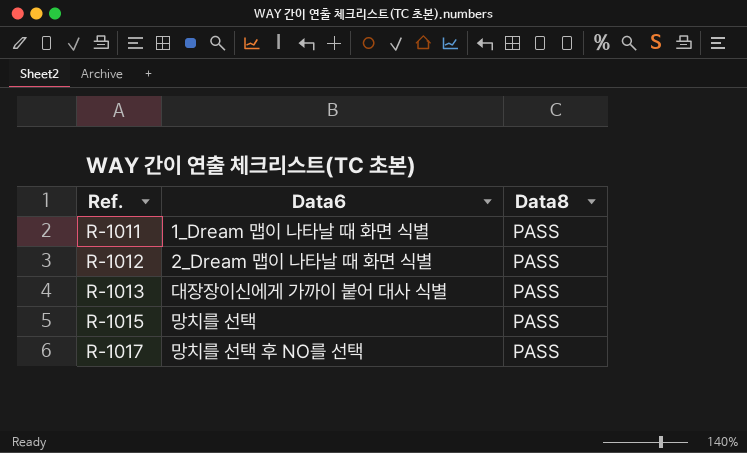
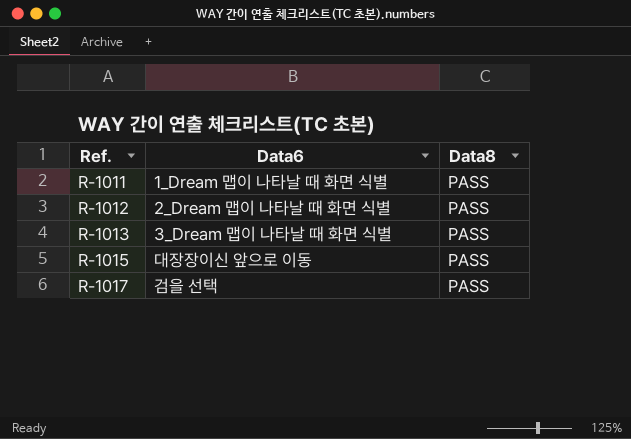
R-1013 | Data6: 대장장이신에게 가까이 붙어 대사 식별 -> 3_Dream 맵이 나타날 때 화면 식별
R-1015 | Data6: 망치를 선택 -> 대장장이신 앞으로 이동
R-1017 | Data6: 망치를 선택 후 NO를 선택 -> 검을 선택

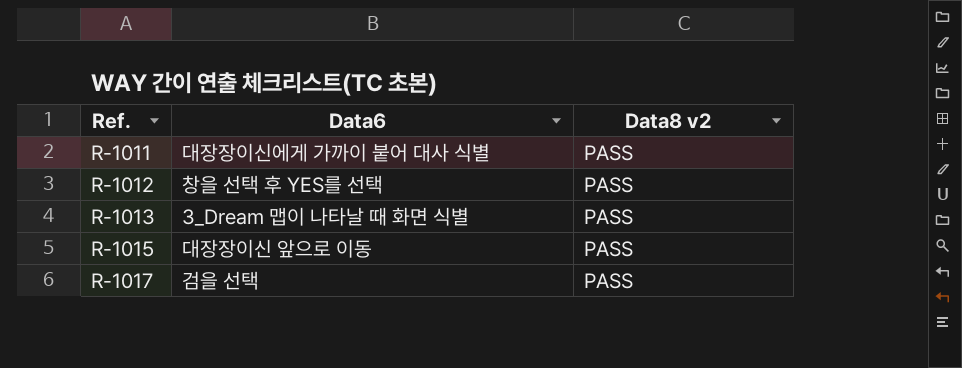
column name: Data8 -> Data8 v2
R-1011 | Data6: 1_Dream 맵이 나타날 때 화면 식별 -> 대장장이신에게 가까이 붙어 대사 식별
R-1012 | Data6: 2_Dream 맵이 나타날 때 화면 식별 -> 창을 선택 후 YES를 선택

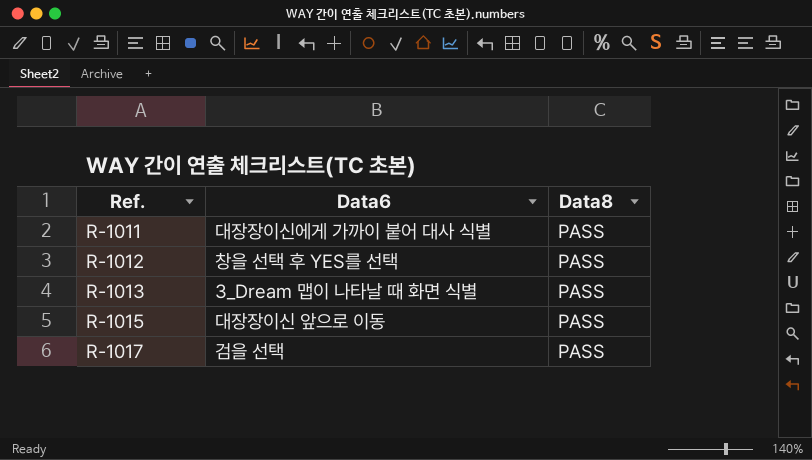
column name: Data8 v2 -> Data8

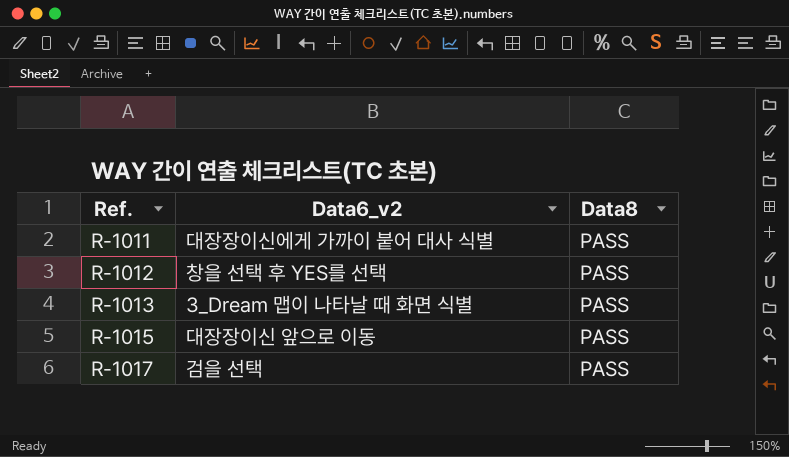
column name: Data6 -> Data6_v2

